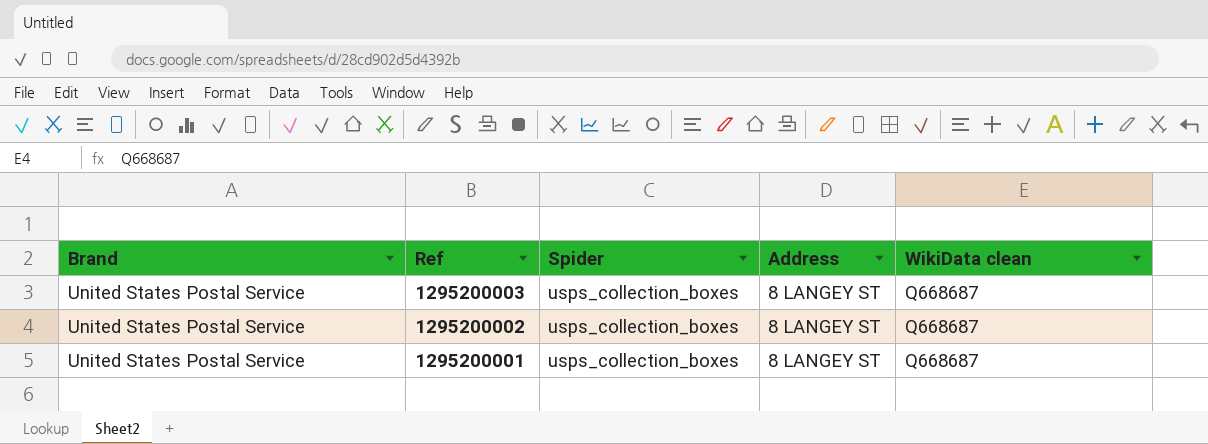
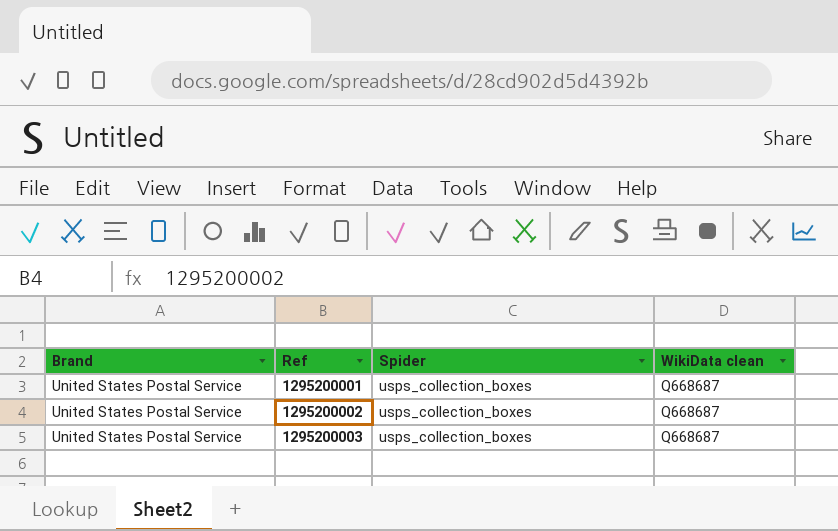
row order: Ref descending -> Ref ascending
column Address | position: 4 -> none

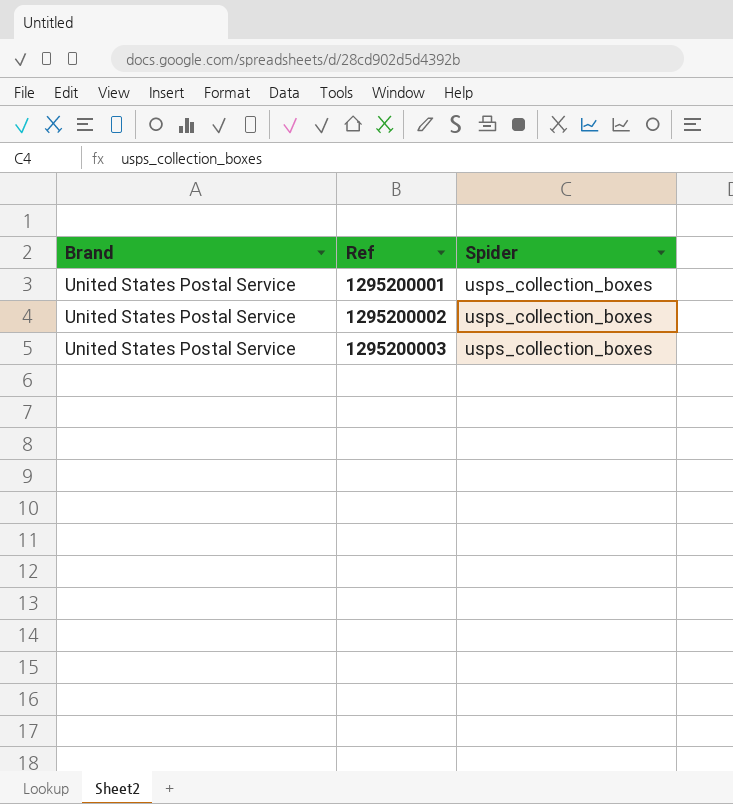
column WikiData clean | position: 4 -> none

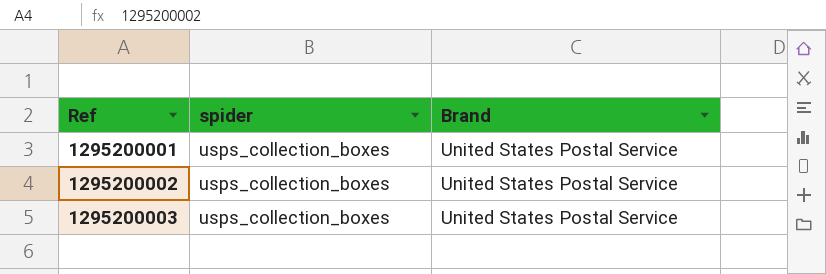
column name: Spider -> spider
column Brand | position: 1 -> 3

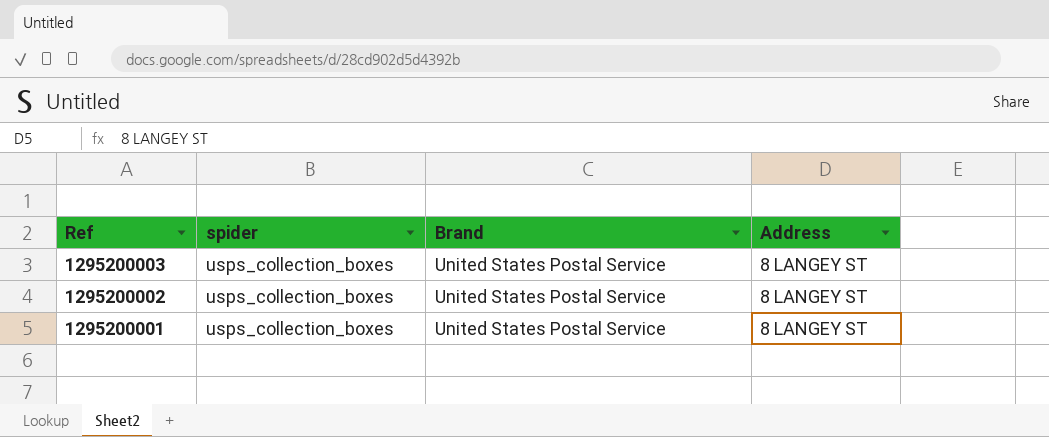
row order: Ref ascending -> Ref descending
column Address | position: none -> 4

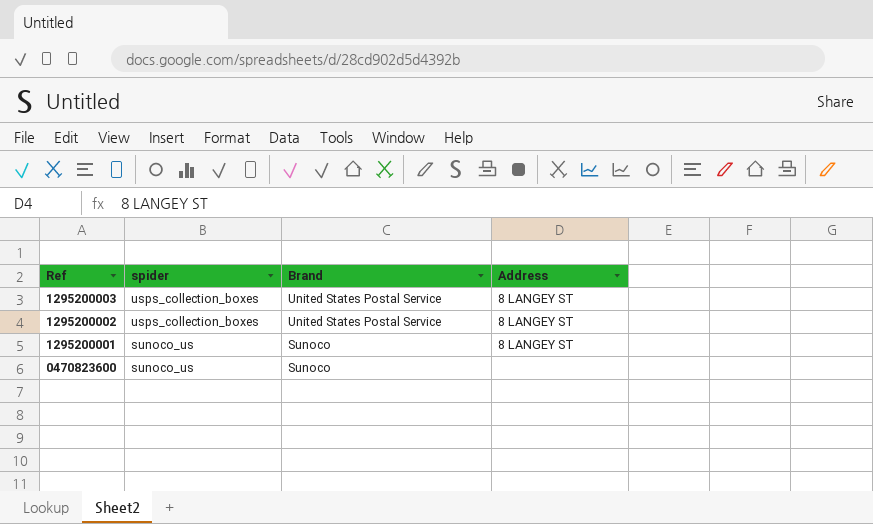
1295200001 | spider: usps_collection_boxes -> sunoco_us
1295200001 | Brand: United States Postal Service -> Sunoco
row 0470823600: none -> sunoco_us | Sunoco | none

